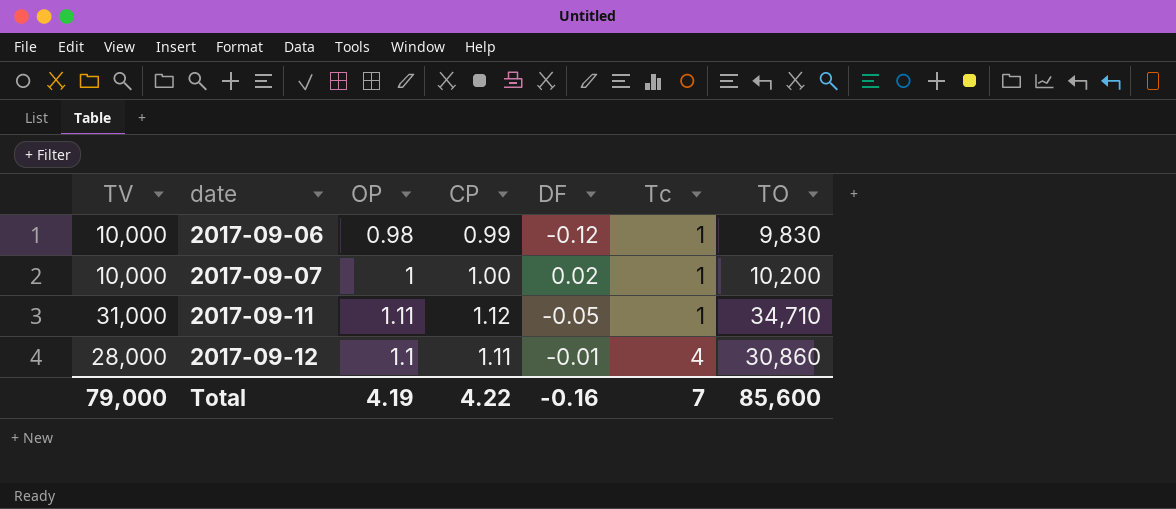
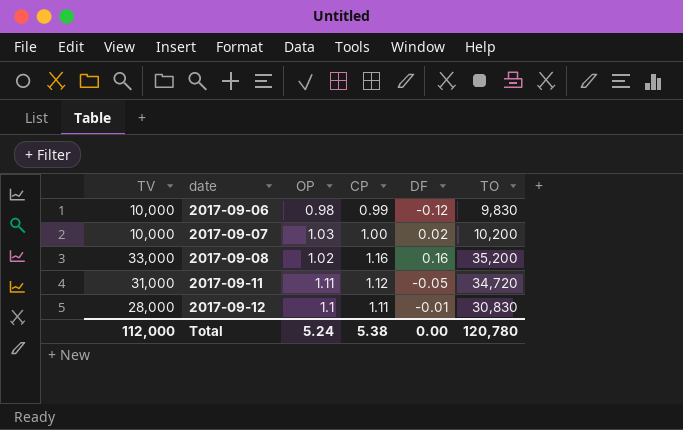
column Tc | position: 6 -> none
2017-09-07 | OP: 1 -> 1.03
row 2017-09-08: none -> 33,000 | 1.02 | 1.16 | 0.16 | 35,200
2017-09-11 | TO: 34,710 -> 34,720
2017-09-12 | TO: 30,860 -> 30,830
Total | TV: 79,000 -> 112,000
Total | OP: 4.19 -> 5.24
Total | CP: 4.22 -> 5.38
Total | DF: -0.16 -> 0.00
Total | TO: 85,600 -> 120,780

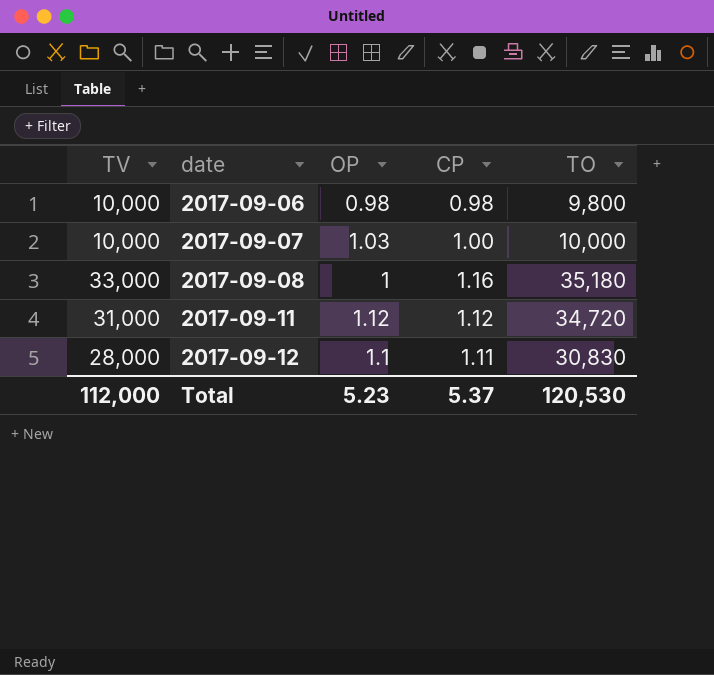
column DF | position: 5 -> none
2017-09-06 | CP: 0.99 -> 0.98
2017-09-06 | TO: 9,830 -> 9,800
2017-09-07 | TO: 10,200 -> 10,000
2017-09-08 | OP: 1.02 -> 1
2017-09-08 | TO: 35,200 -> 35,180
2017-09-11 | OP: 1.11 -> 1.12
Total | OP: 5.24 -> 5.23
Total | CP: 5.38 -> 5.37
Total | TO: 120,780 -> 120,530

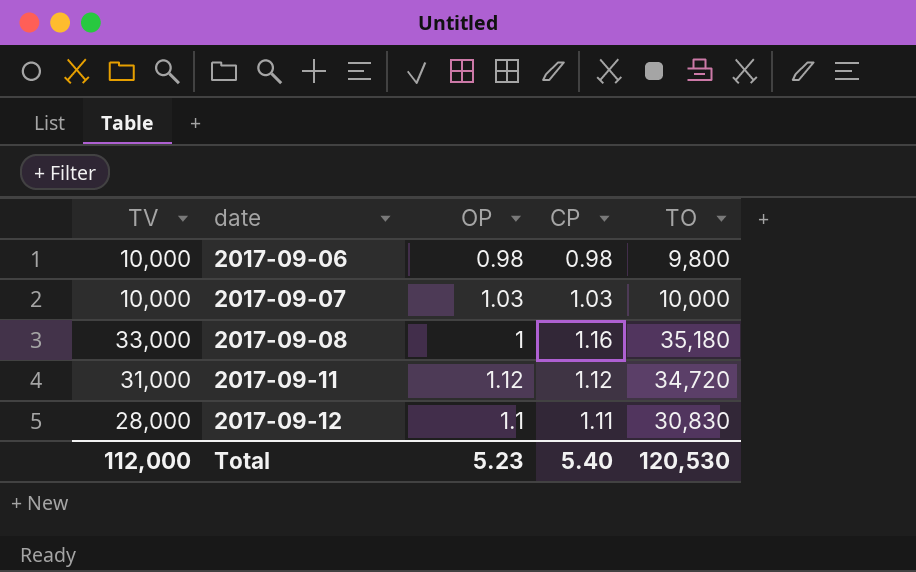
2017-09-07 | CP: 1.00 -> 1.03
Total | CP: 5.37 -> 5.40

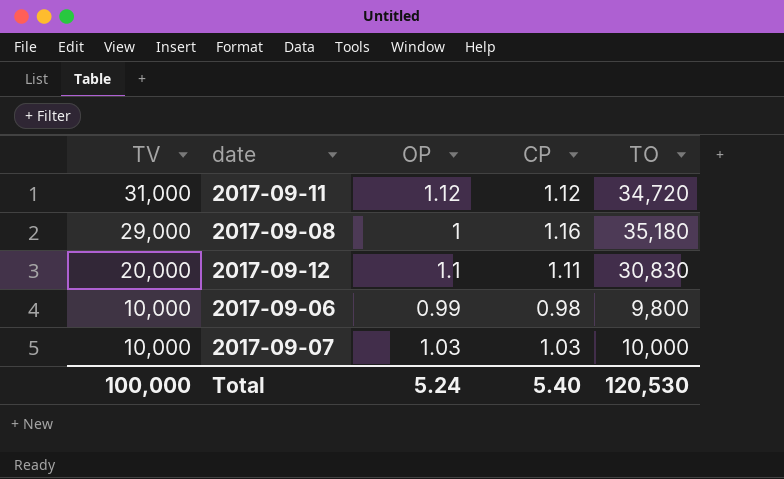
row order: date ascending -> TV descending
2017-09-08 | TV: 33,000 -> 29,000
2017-09-12 | TV: 28,000 -> 20,000
2017-09-06 | OP: 0.98 -> 0.99
Total | TV: 112,000 -> 100,000
Total | OP: 5.23 -> 5.24

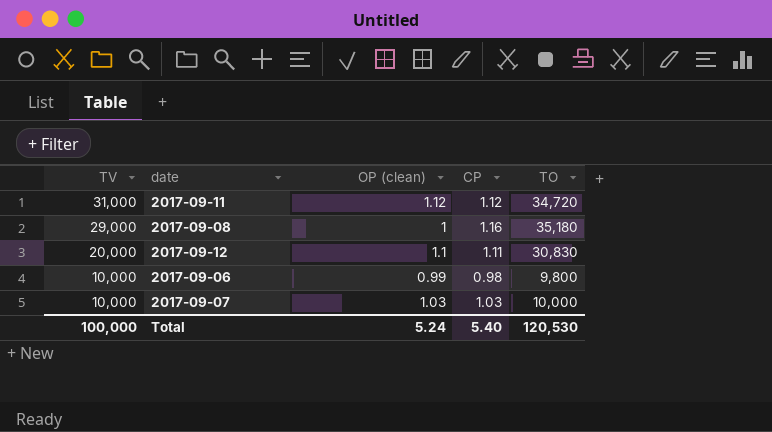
column name: OP -> OP (clean)

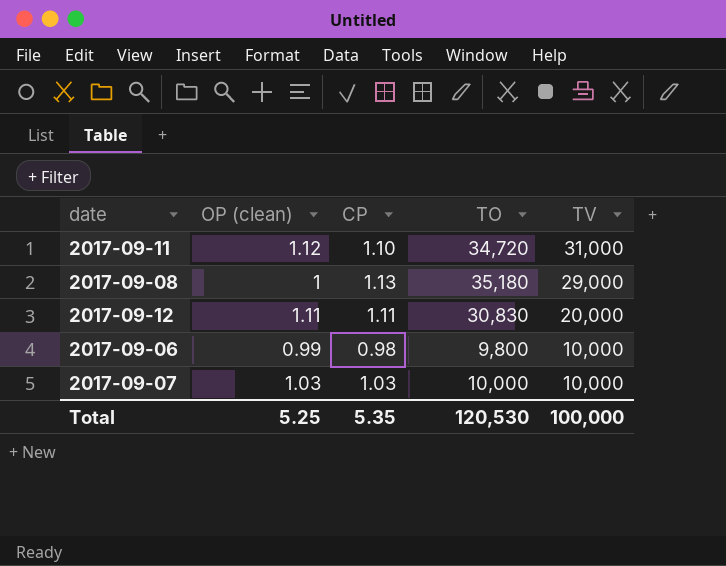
column TV | position: 1 -> 5
2017-09-11 | CP: 1.12 -> 1.10
2017-09-08 | CP: 1.16 -> 1.13
2017-09-12 | OP (clean): 1.1 -> 1.11
Total | OP (clean): 5.24 -> 5.25
Total | CP: 5.40 -> 5.35

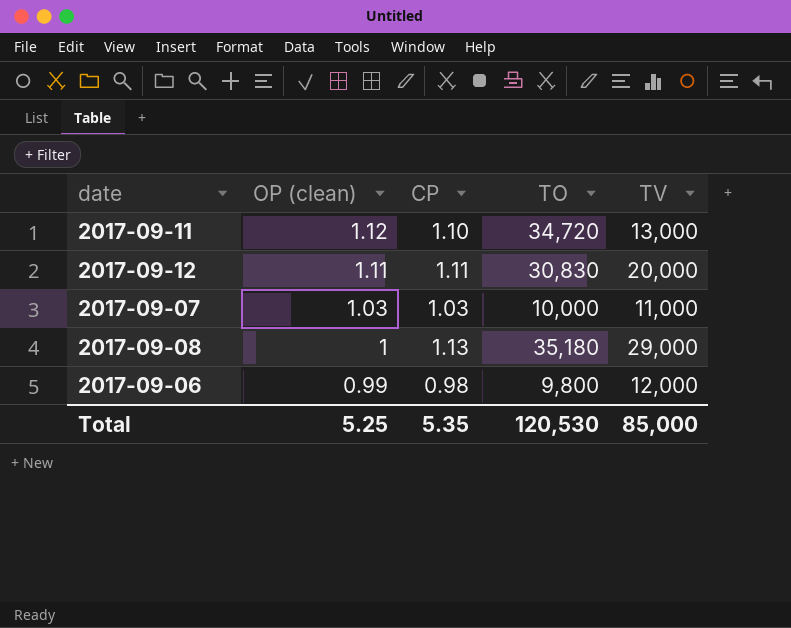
row order: TV descending -> OP (clean) descending
2017-09-11 | TV: 31,000 -> 13,000
2017-09-07 | TV: 10,000 -> 11,000
2017-09-06 | TV: 10,000 -> 12,000
Total | TV: 100,000 -> 85,000

